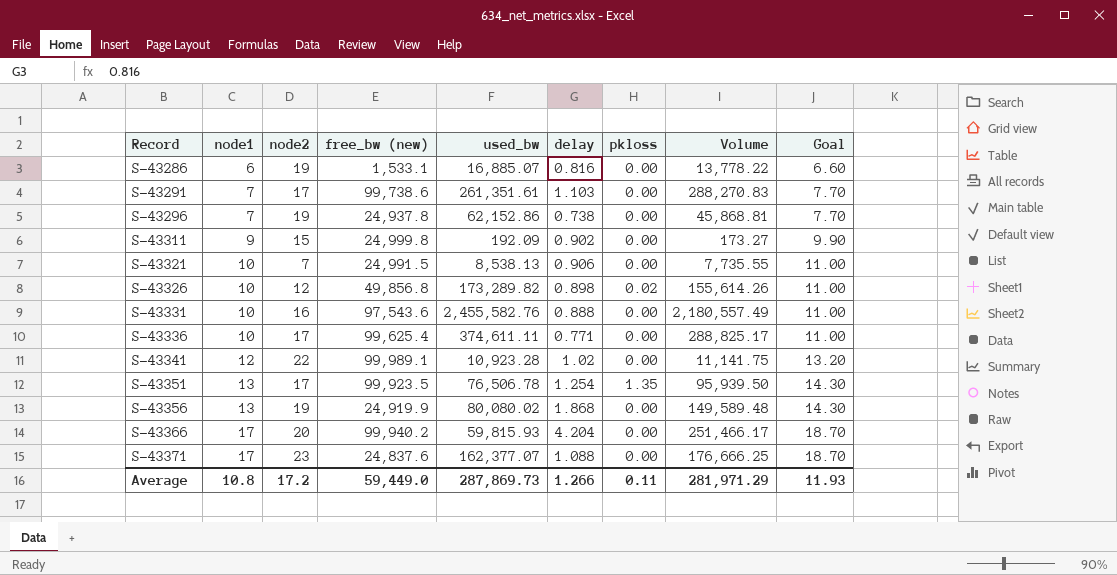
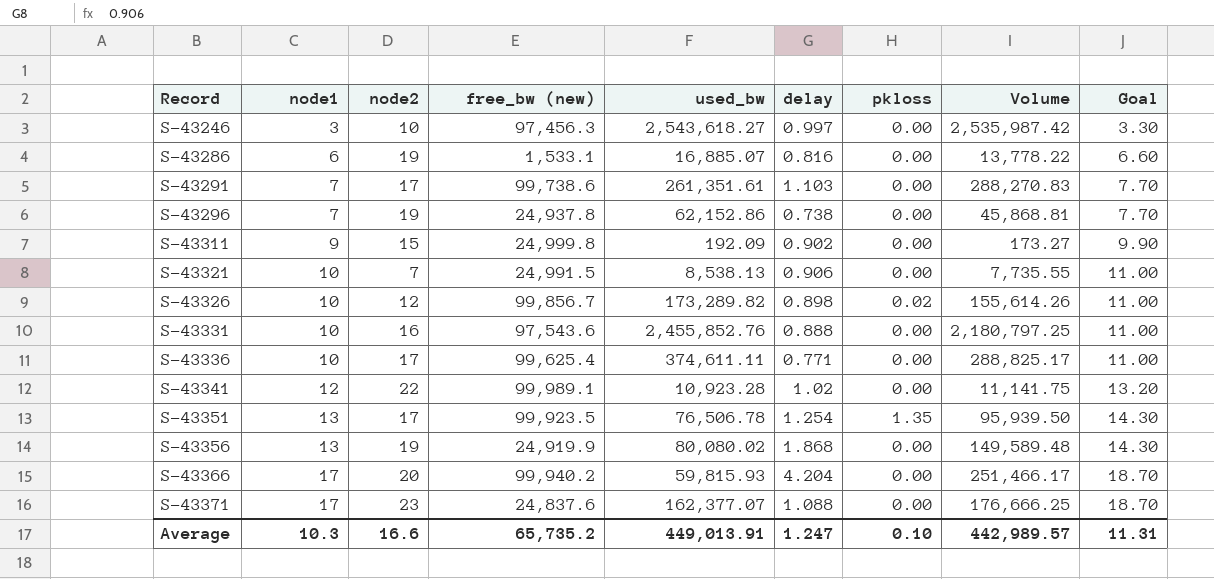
row S-43246: none -> 3 | 10 | 97,456.3 | 2,543,618.27 | 0.997 | 0.00 | 2,535,987.42 | 3.30
S-43326 | free_bw (new): 49,856.8 -> 99,856.7
S-43331 | used_bw: 2,455,582.76 -> 2,455,852.76
S-43331 | Volume: 2,180,557.49 -> 2,180,797.25
Average | node1: 10.8 -> 10.3
Average | node2: 17.2 -> 16.6
Average | free_bw (new): 59,449.0 -> 65,735.2
Average | used_bw: 287,869.73 -> 449,013.91
Average | delay: 1.266 -> 1.247
Average | pkloss: 0.11 -> 0.10
Average | Volume: 281,971.29 -> 442,989.57
Average | Goal: 11.93 -> 11.31

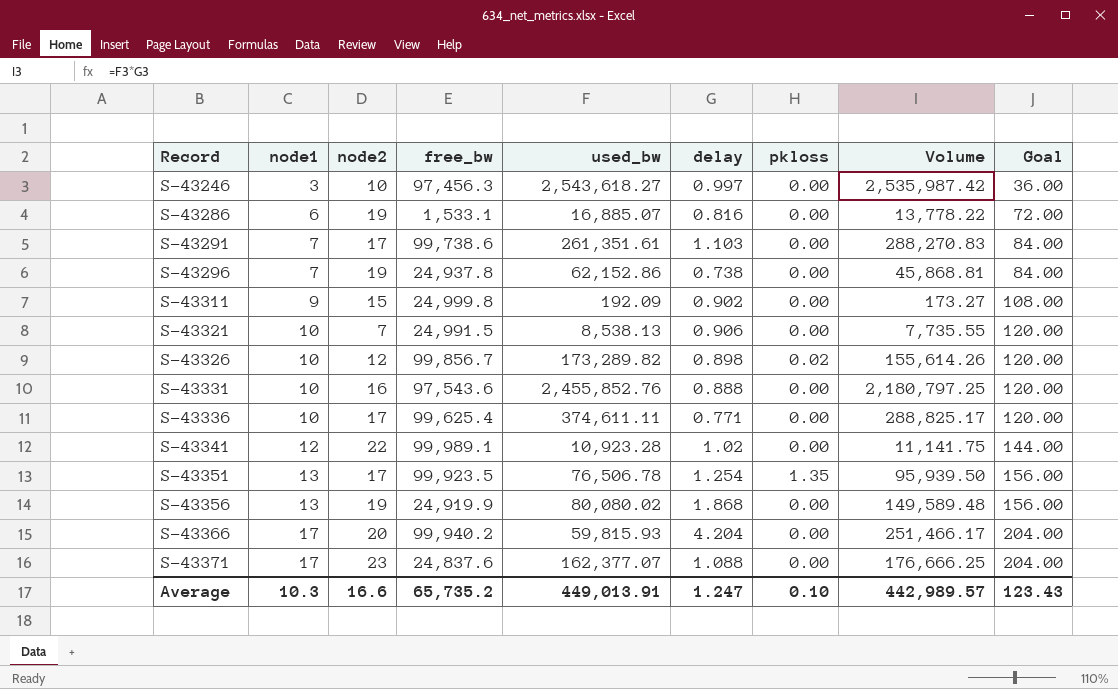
column name: free_bw (new) -> free_bw
column Goal | formula: [node1] * 1.1 -> [node1] * 12
Average | Goal: 11.31 -> 123.43

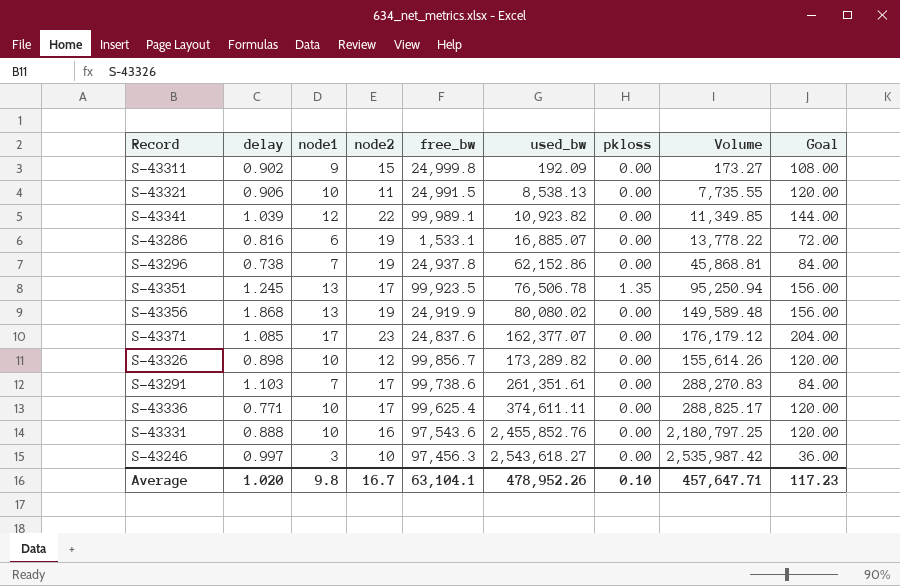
row order: Record ascending -> used_bw ascending
column delay | position: 6 -> 2
row S-43366: 17 | 20 | 99,940.2 | 59,815.93 | 4.204 | 0.00 | 251,466.17 | 204.00 -> none
S-43321 | node2: 7 -> 11
S-43341 | delay: 1.02 -> 1.039
S-43341 | used_bw: 10,923.28 -> 10,923.82
S-43341 | Volume: 11,141.75 -> 11,349.85
S-43351 | delay: 1.254 -> 1.245
S-43351 | Volume: 95,939.50 -> 95,250.94
S-43371 | delay: 1.088 -> 1.085
S-43371 | Volume: 176,666.25 -> 176,179.12
S-43326 | pkloss: 0.02 -> 0.00
Average | delay: 1.247 -> 1.020
Average | node1: 10.3 -> 9.8
Average | node2: 16.6 -> 16.7
Average | free_bw: 65,735.2 -> 63,104.1
Average | used_bw: 449,013.91 -> 478,952.26
Average | Volume: 442,989.57 -> 457,647.71
Average | Goal: 123.43 -> 117.23

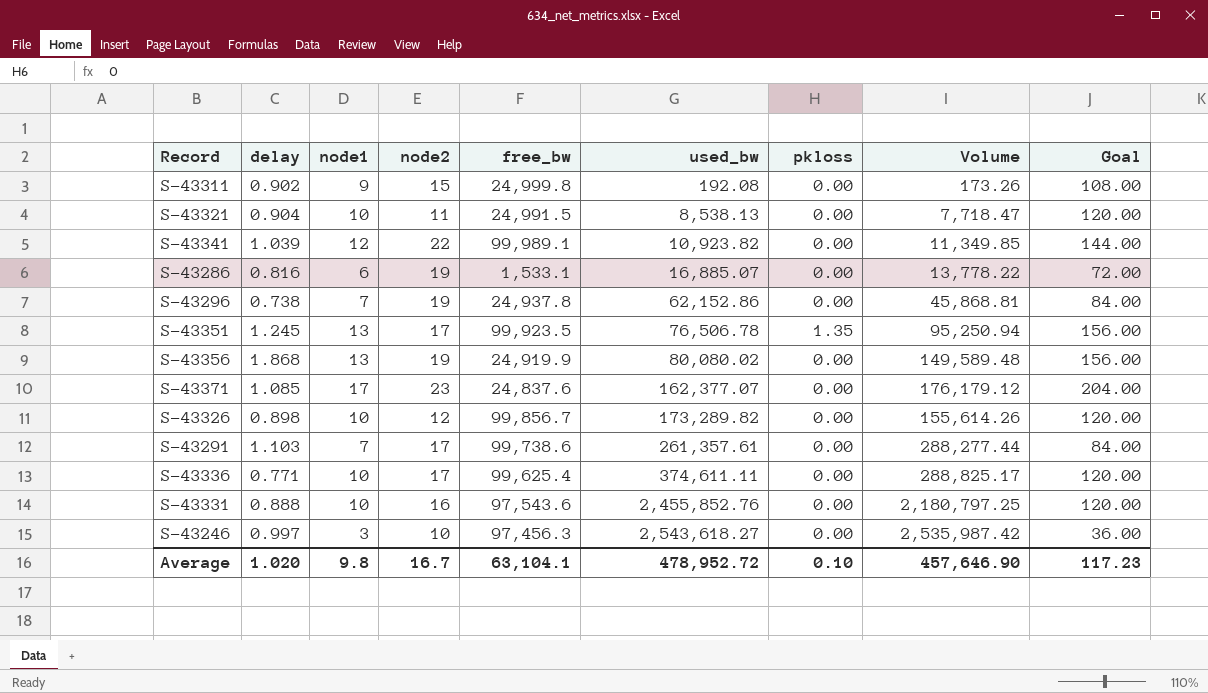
S-43311 | used_bw: 192.09 -> 192.08
S-43311 | Volume: 173.27 -> 173.26
S-43321 | delay: 0.906 -> 0.904
S-43321 | Volume: 7,735.55 -> 7,718.47
S-43291 | used_bw: 261,351.61 -> 261,357.61
S-43291 | Volume: 288,270.83 -> 288,277.44
Average | used_bw: 478,952.26 -> 478,952.72
Average | Volume: 457,647.71 -> 457,646.90

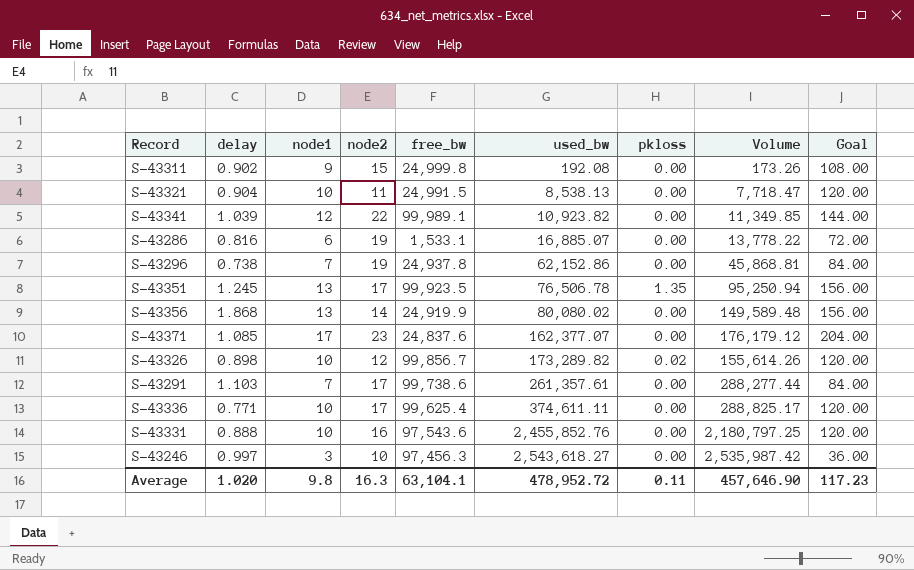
S-43356 | node2: 19 -> 14
S-43326 | pkloss: 0.00 -> 0.02
Average | node2: 16.7 -> 16.3
Average | pkloss: 0.10 -> 0.11

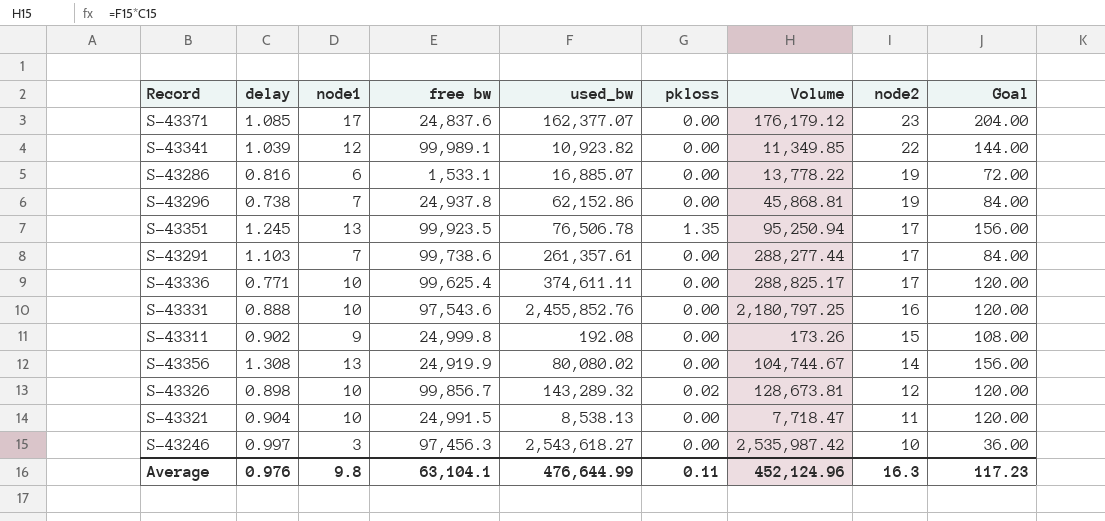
row order: used_bw ascending -> node2 descending
column name: free_bw -> free bw
column node2 | position: 4 -> 8
S-43356 | delay: 1.868 -> 1.308
S-43356 | Volume: 149,589.48 -> 104,744.67
S-43326 | used_bw: 173,289.82 -> 143,289.32
S-43326 | Volume: 155,614.26 -> 128,673.81
Average | delay: 1.020 -> 0.976
Average | used_bw: 478,952.72 -> 476,644.99
Average | Volume: 457,646.90 -> 452,124.96

